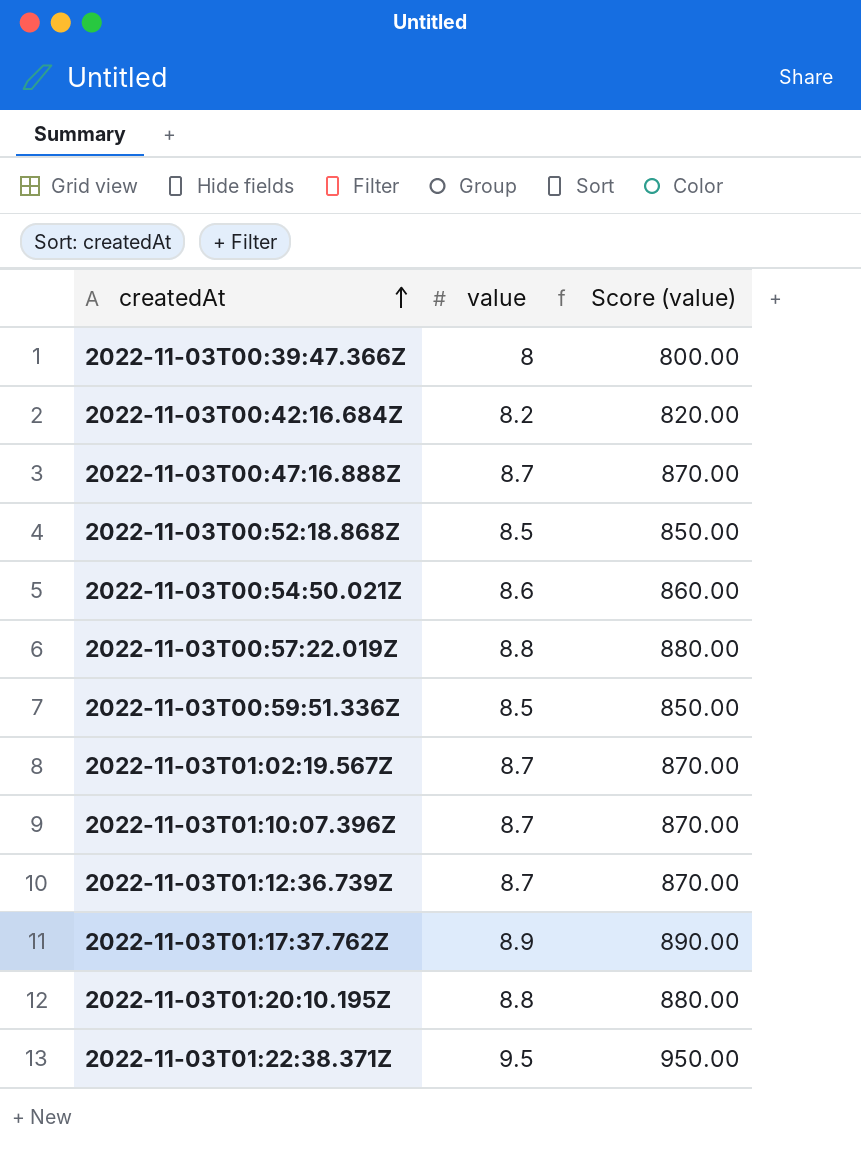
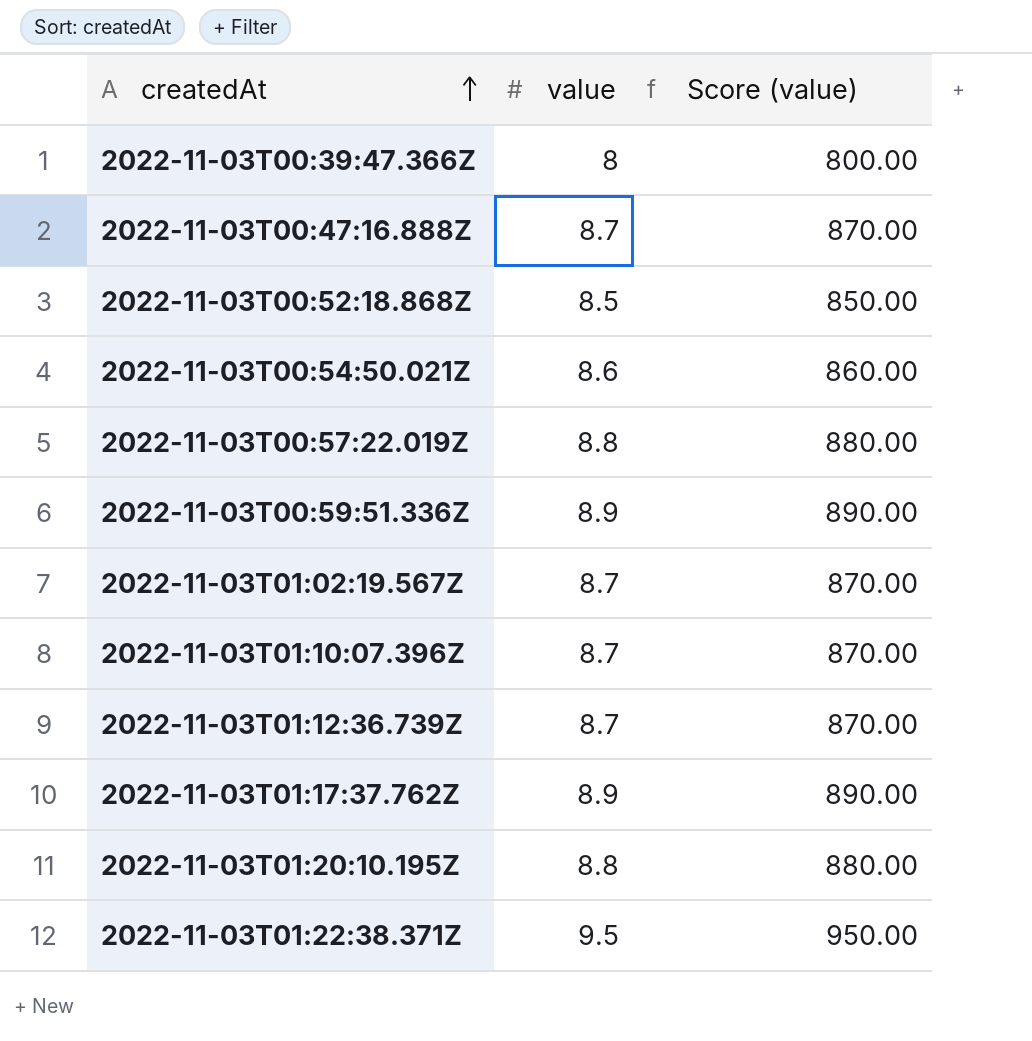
row 2022-11-03T00:42:16.684Z: 8.2 | 820.00 -> none
2022-11-03T00:59:51.336Z | value: 8.5 -> 8.9
2022-11-03T00:59:51.336Z | Score (value): 850.00 -> 890.00

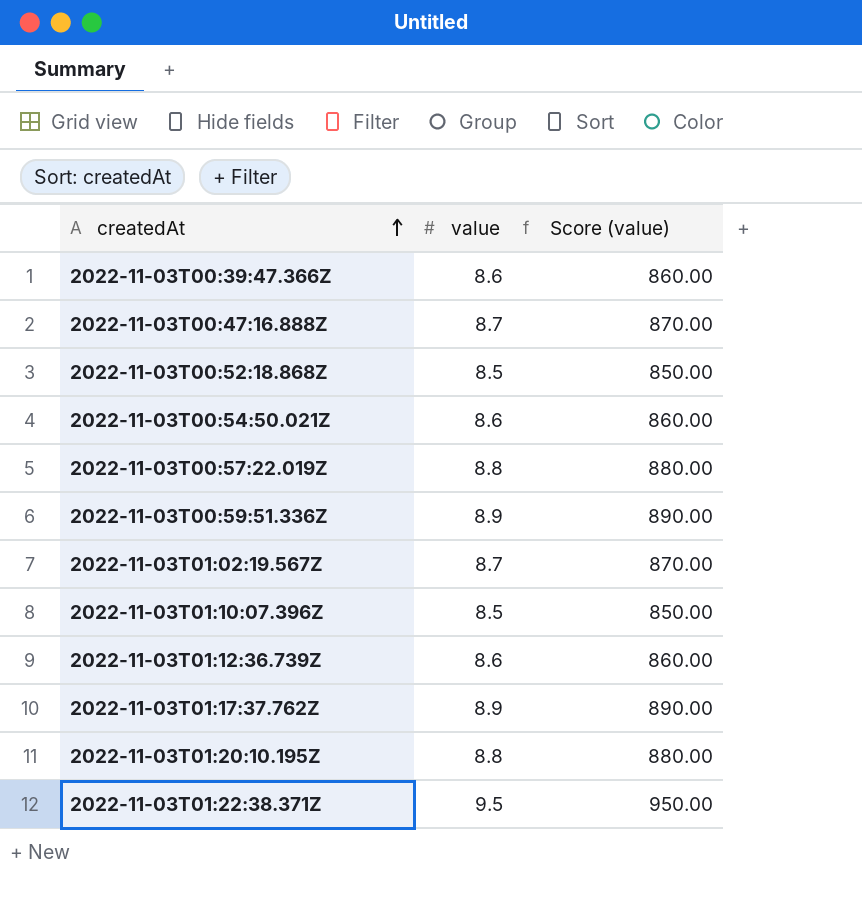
2022-11-03T00:39:47.366Z | value: 8 -> 8.6
2022-11-03T00:39:47.366Z | Score (value): 800.00 -> 860.00
2022-11-03T01:10:07.396Z | value: 8.7 -> 8.5
2022-11-03T01:10:07.396Z | Score (value): 870.00 -> 850.00
2022-11-03T01:12:36.739Z | value: 8.7 -> 8.6
2022-11-03T01:12:36.739Z | Score (value): 870.00 -> 860.00

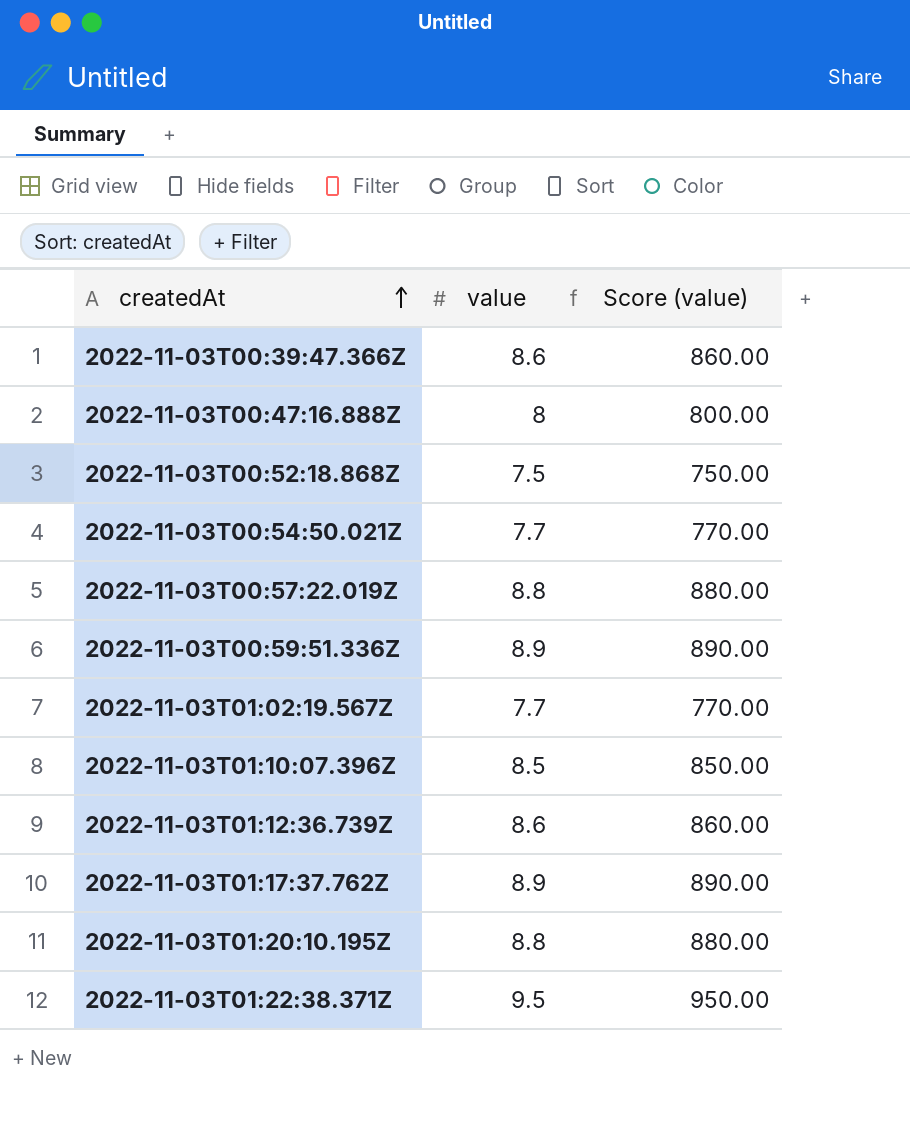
2022-11-03T00:47:16.888Z | value: 8.7 -> 8
2022-11-03T00:47:16.888Z | Score (value): 870.00 -> 800.00
2022-11-03T00:52:18.868Z | value: 8.5 -> 7.5
2022-11-03T00:52:18.868Z | Score (value): 850.00 -> 750.00
2022-11-03T00:54:50.021Z | value: 8.6 -> 7.7
2022-11-03T00:54:50.021Z | Score (value): 860.00 -> 770.00
2022-11-03T01:02:19.567Z | value: 8.7 -> 7.7
2022-11-03T01:02:19.567Z | Score (value): 870.00 -> 770.00

